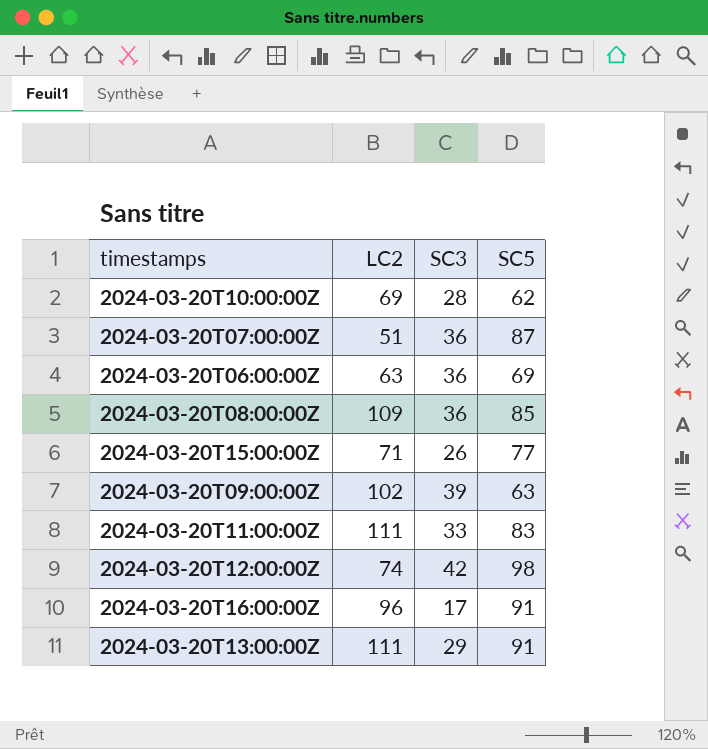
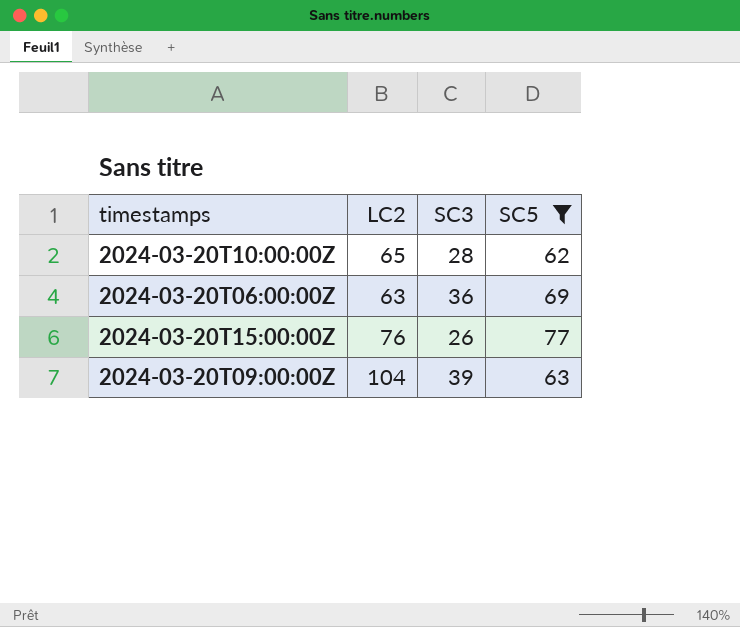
filter: none -> SC5 <= 77
2024-03-20T10:00:00Z | LC2: 69 -> 65
2024-03-20T15:00:00Z | LC2: 71 -> 76
2024-03-20T09:00:00Z | LC2: 102 -> 104

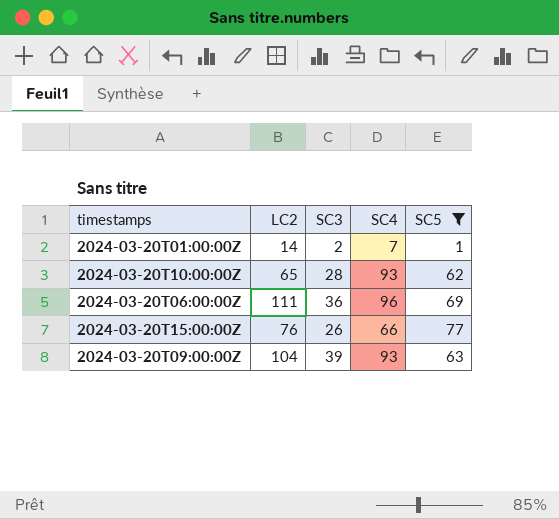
column SC4 | position: none -> 4
row 2024-03-20T01:00:00Z: none -> 14 | 2 | 7 | 1
2024-03-20T06:00:00Z | LC2: 63 -> 111

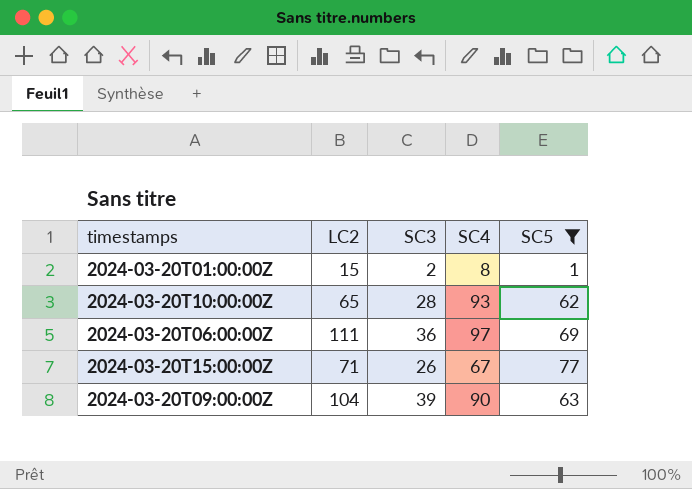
2024-03-20T01:00:00Z | LC2: 14 -> 15
2024-03-20T01:00:00Z | SC4: 7 -> 8
2024-03-20T06:00:00Z | SC4: 96 -> 97
2024-03-20T15:00:00Z | LC2: 76 -> 71
2024-03-20T15:00:00Z | SC4: 66 -> 67
2024-03-20T09:00:00Z | SC4: 93 -> 90

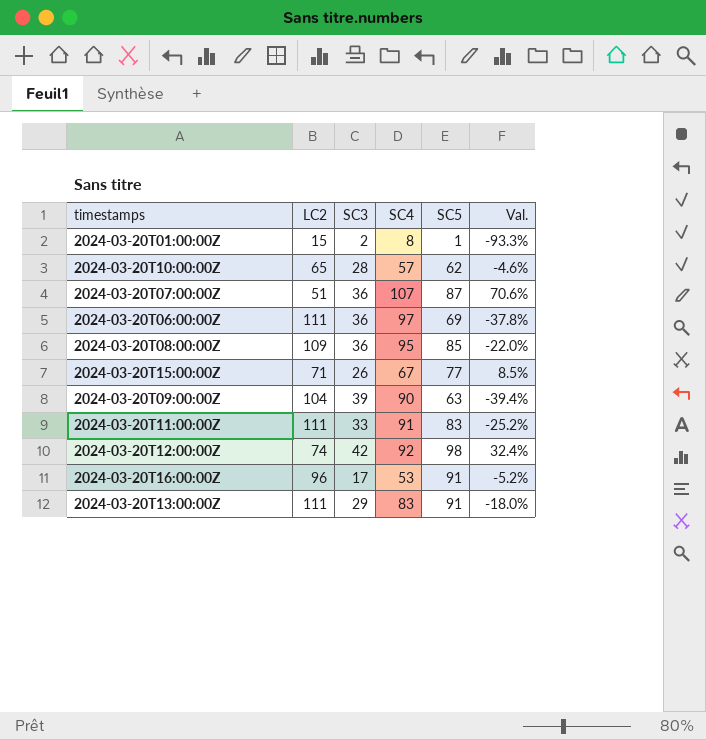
filter: SC5 <= 77 -> none
column Val. | formula: none -> ([SC5] - [LC2]) / [LC2]
2024-03-20T10:00:00Z | SC4: 93 -> 57

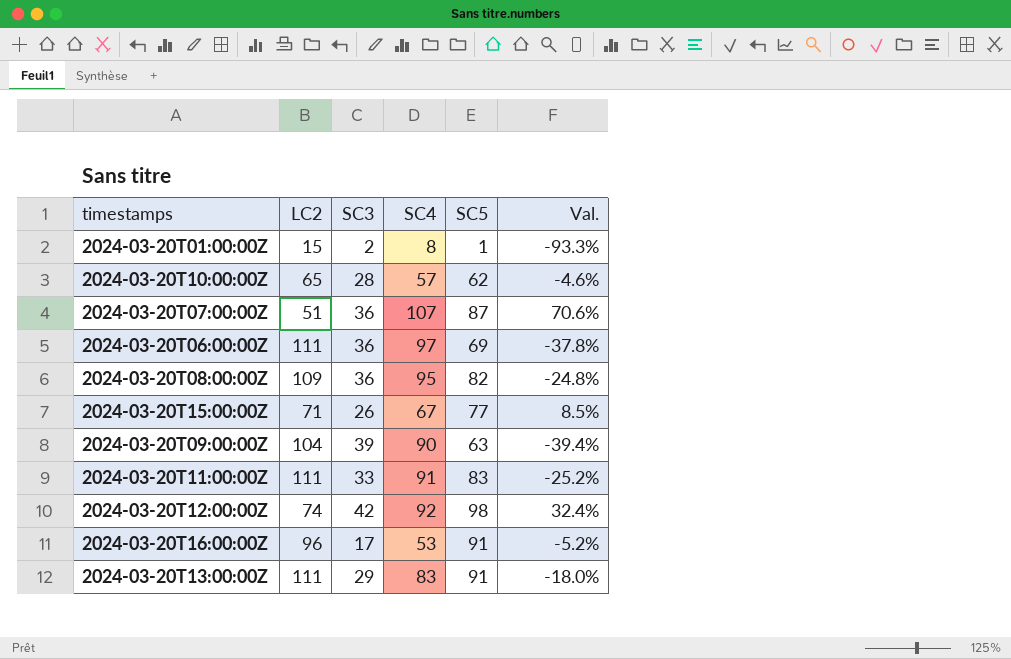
2024-03-20T08:00:00Z | SC5: 85 -> 82
2024-03-20T08:00:00Z | Val.: -22.0% -> -24.8%

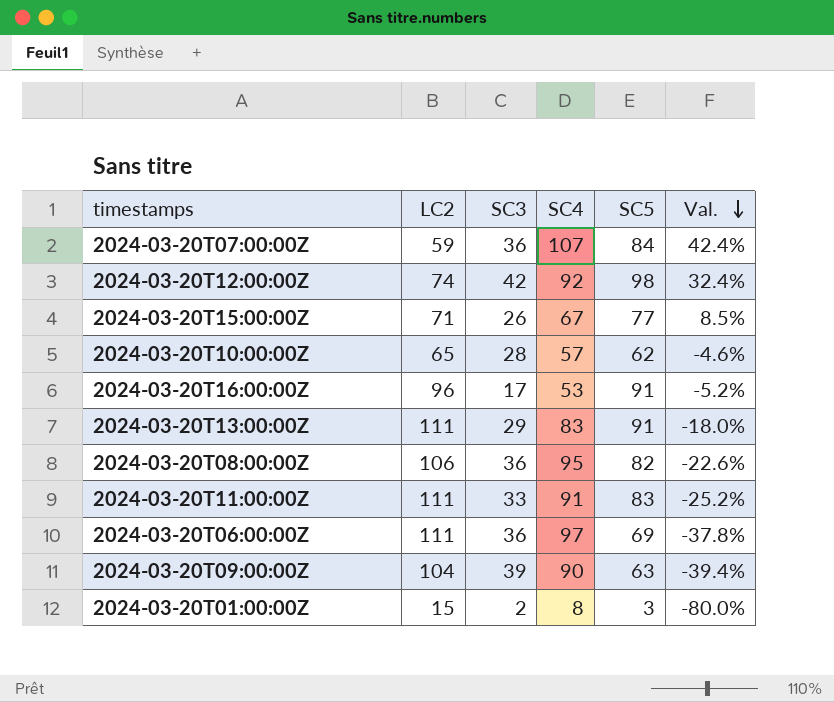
row order: none -> Val. descending
2024-03-20T07:00:00Z | LC2: 51 -> 59
2024-03-20T07:00:00Z | SC5: 87 -> 84
2024-03-20T07:00:00Z | Val.: 70.6% -> 42.4%
2024-03-20T08:00:00Z | LC2: 109 -> 106
2024-03-20T08:00:00Z | Val.: -24.8% -> -22.6%
2024-03-20T01:00:00Z | SC5: 1 -> 3
2024-03-20T01:00:00Z | Val.: -93.3% -> -80.0%

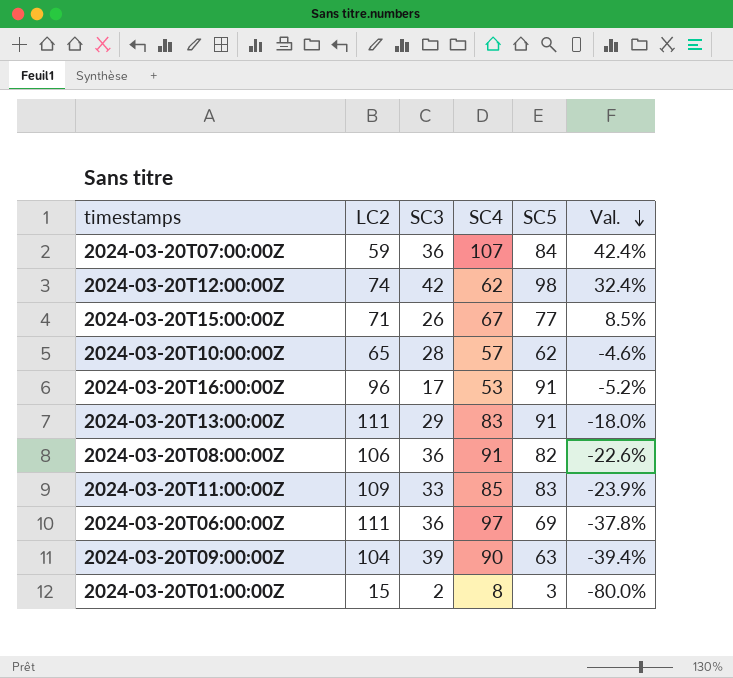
2024-03-20T12:00:00Z | SC4: 92 -> 62
2024-03-20T08:00:00Z | SC4: 95 -> 91
2024-03-20T11:00:00Z | LC2: 111 -> 109
2024-03-20T11:00:00Z | SC4: 91 -> 85
2024-03-20T11:00:00Z | Val.: -25.2% -> -23.9%

